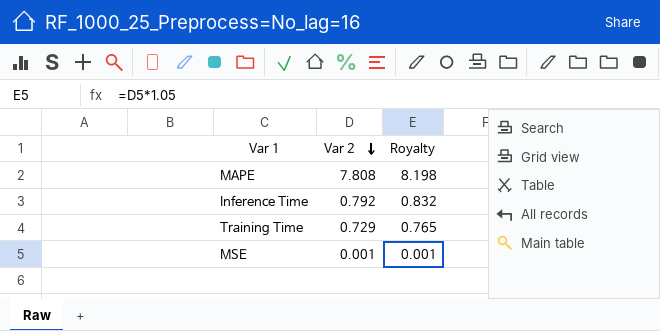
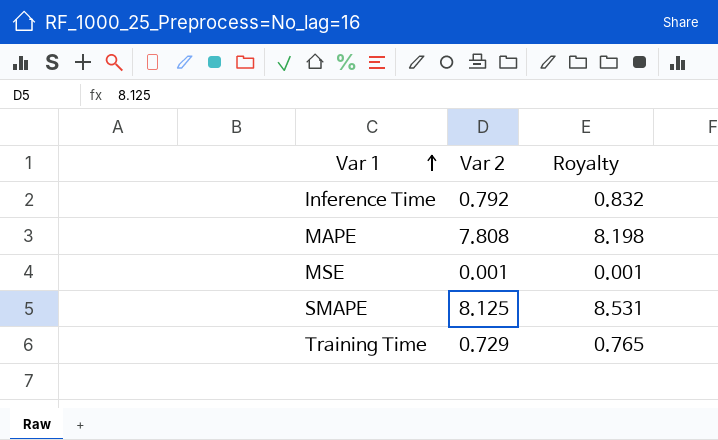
row order: Var 2 descending -> Var 1 ascending
row SMAPE: none -> 8.125 | 8.531

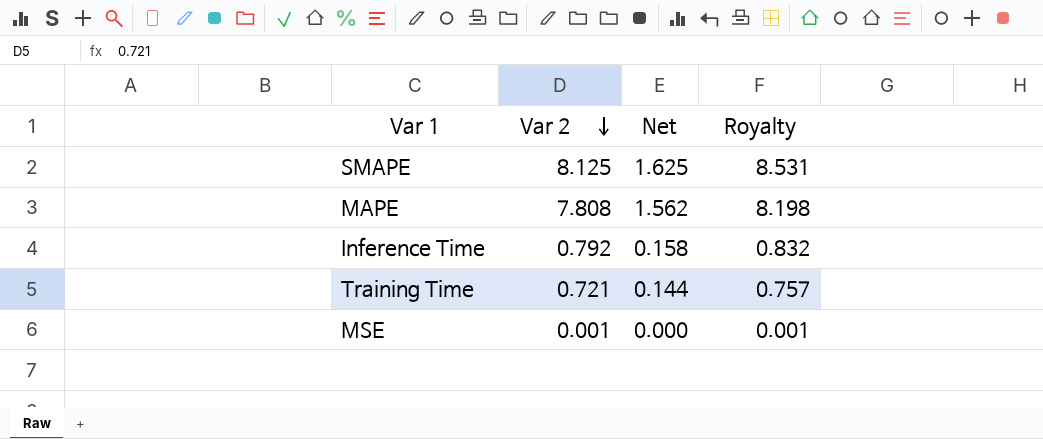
row order: Var 1 ascending -> Var 2 descending
column Net | formula: none -> [Var 2] * 0.2
Training Time | Var 2: 0.729 -> 0.721
Training Time | Royalty: 0.765 -> 0.757

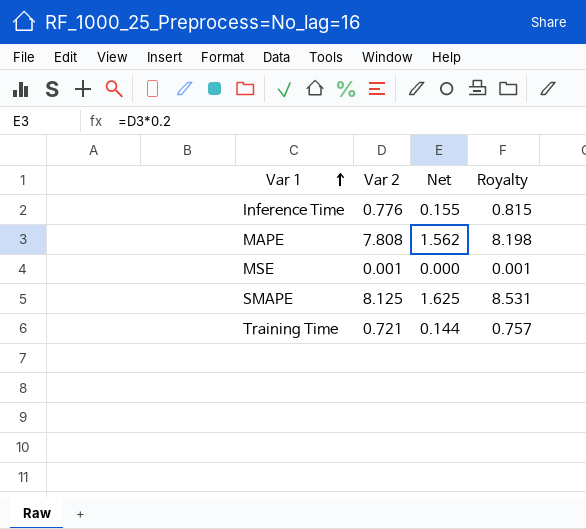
row order: Var 2 descending -> Var 1 ascending
Inference Time | Var 2: 0.792 -> 0.776
Inference Time | Net: 0.158 -> 0.155
Inference Time | Royalty: 0.832 -> 0.815

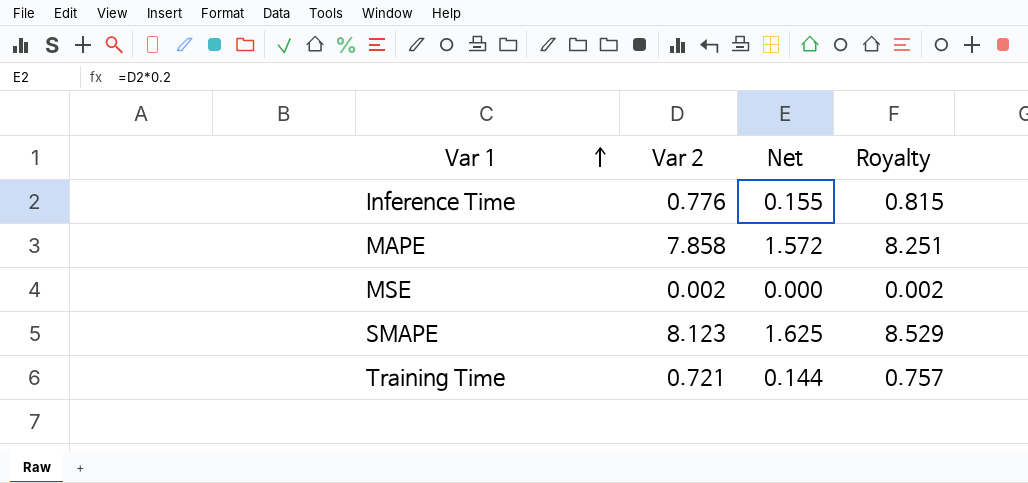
MAPE | Var 2: 7.808 -> 7.858
MAPE | Net: 1.562 -> 1.572
MAPE | Royalty: 8.198 -> 8.251
MSE | Var 2: 0.001 -> 0.002
MSE | Royalty: 0.001 -> 0.002
SMAPE | Var 2: 8.125 -> 8.123
SMAPE | Royalty: 8.531 -> 8.529

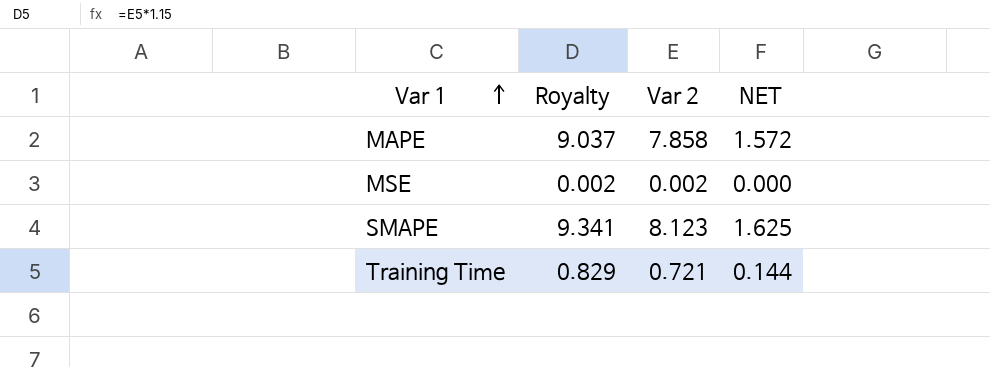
column Royalty | formula: [Var 2] * 1.05 -> [Var 2] * 1.15
column Royalty | position: 4 -> 2
column name: Net -> NET
row Inference Time: 0.776 | 0.155 | 0.815 -> none

